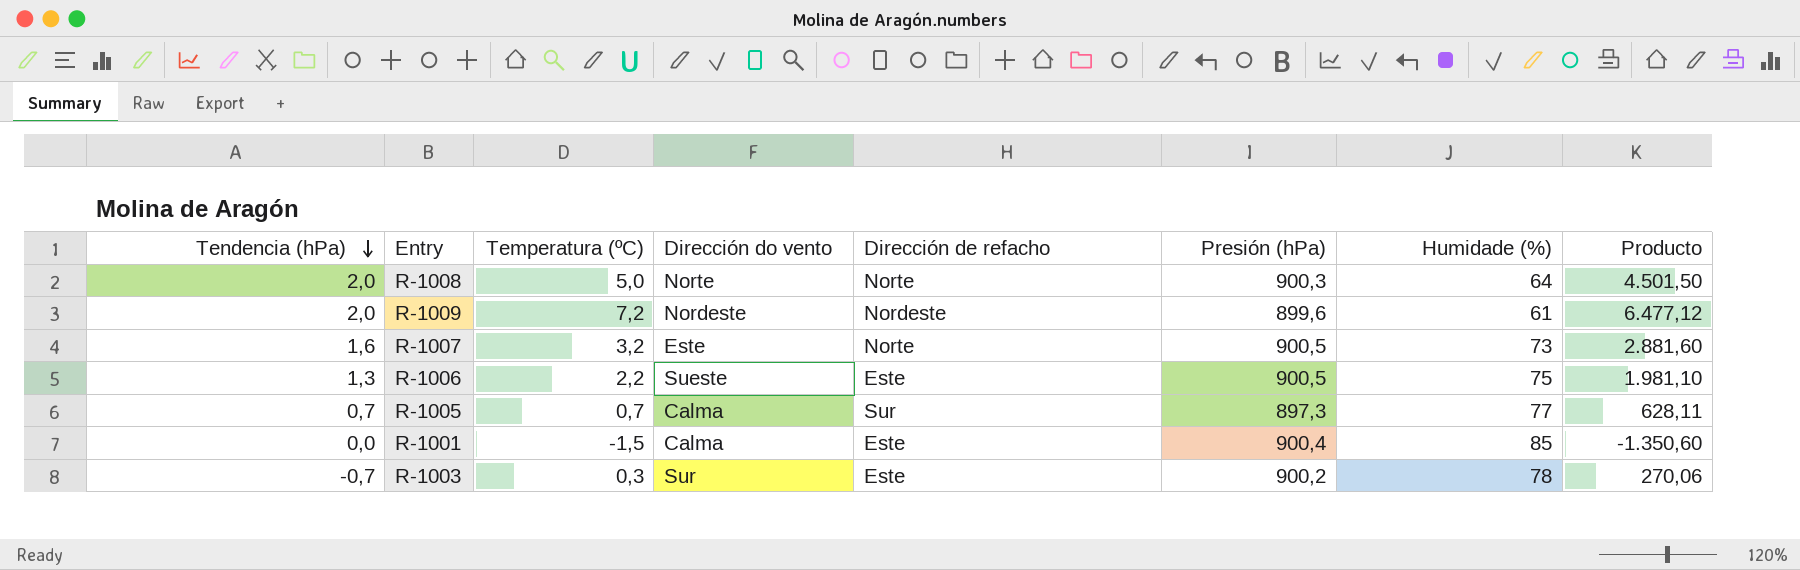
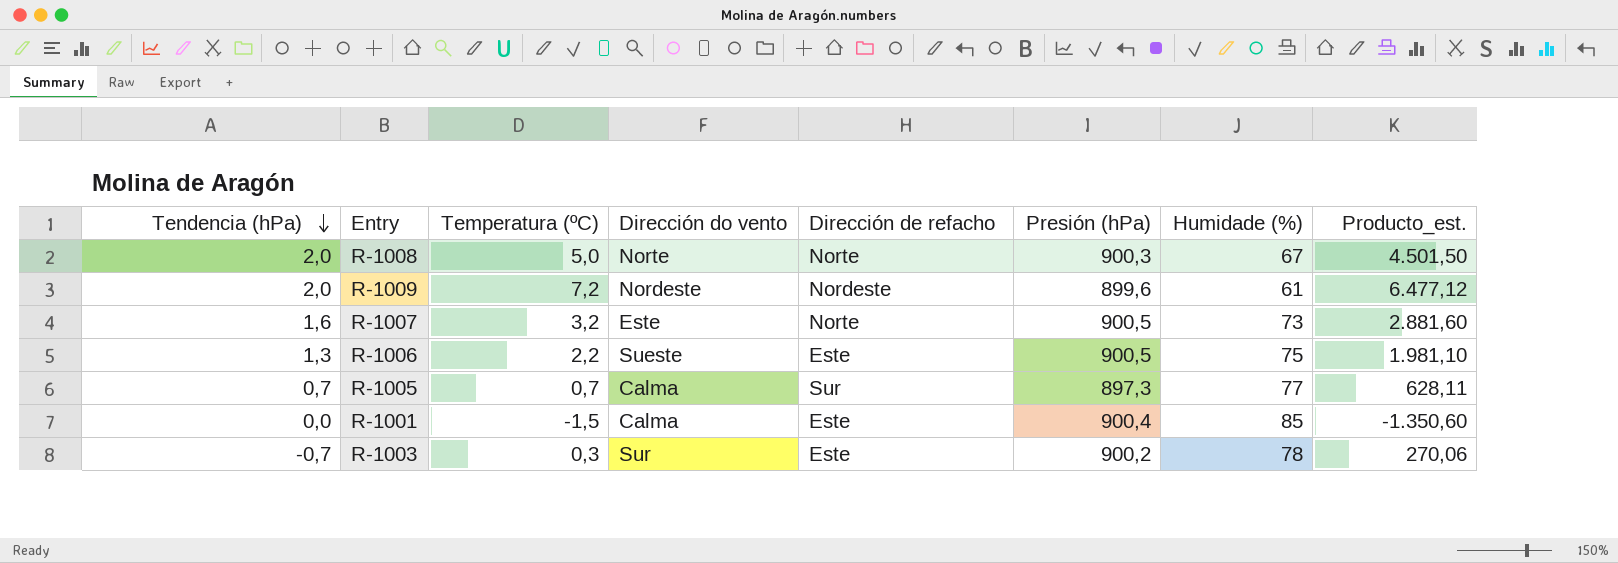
column name: Producto -> Producto_est.
R-1008 | Humidade (%): 64 -> 67

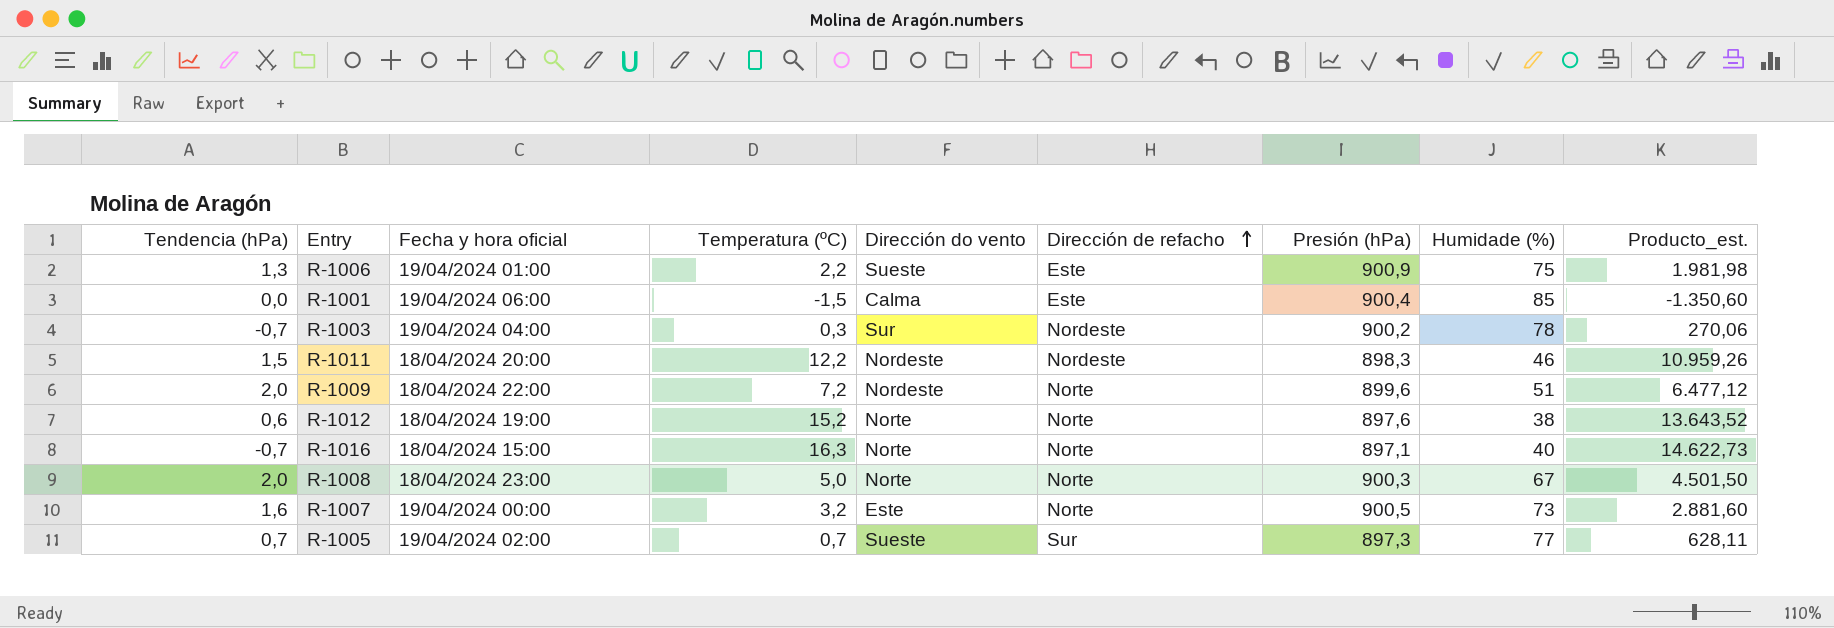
row order: Tendencia (hPa) descending -> Dirección de refacho ascending
column Fecha y hora oficial | position: none -> 3
R-1006 | Presión (hPa): 900,5 -> 900,9
R-1006 | Producto_est.: 1.981,10 -> 1.981,98
R-1003 | Dirección de refacho: Este -> Nordeste
row R-1011: none -> 1,5 | 18/04/2024 20:00 | 12,2 | Nordeste | Nordeste | 898,3 | 46 | 10.959,26
R-1009 | Dirección de refacho: Nordeste -> Norte
R-1009 | Humidade (%): 61 -> 51
row R-1012: none -> 0,6 | 18/04/2024 19:00 | 15,2 | Norte | Norte | 897,6 | 38 | 13.643,52
row R-1016: none -> -0,7 | 18/04/2024 15:00 | 16,3 | Norte | Norte | 897,1 | 40 | 14.622,73
R-1005 | Dirección do vento: Calma -> Sueste

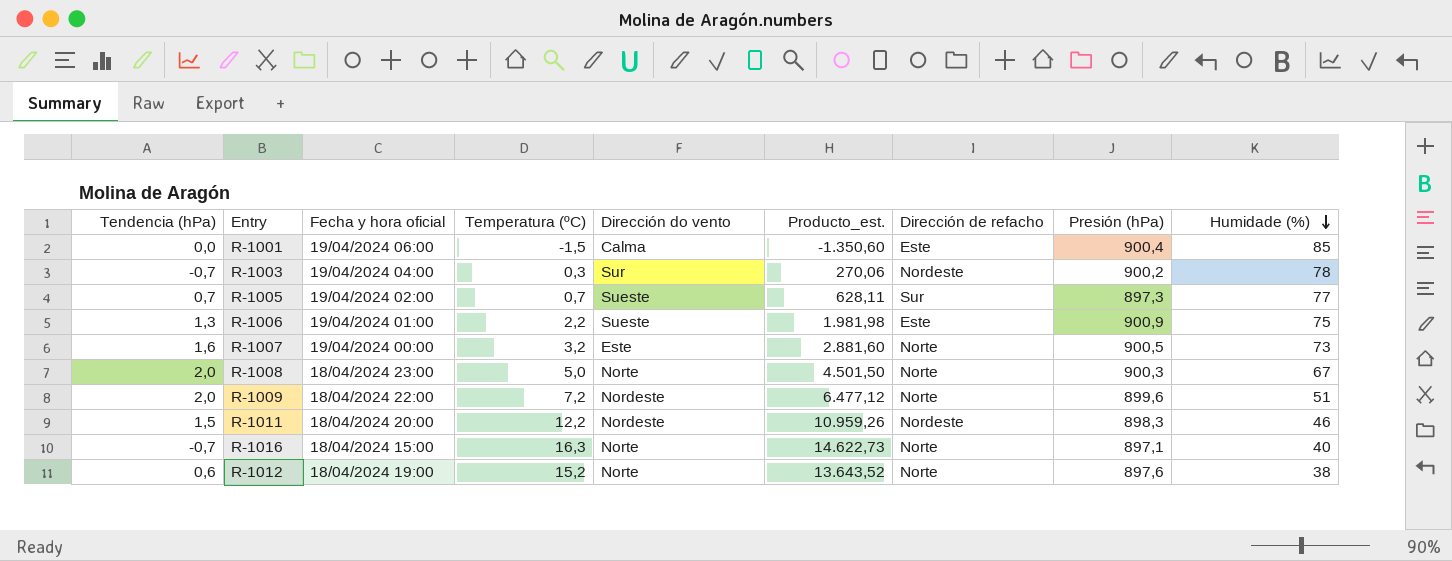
row order: Dirección de refacho ascending -> Humidade (%) descending
column Producto_est. | position: 9 -> 6

